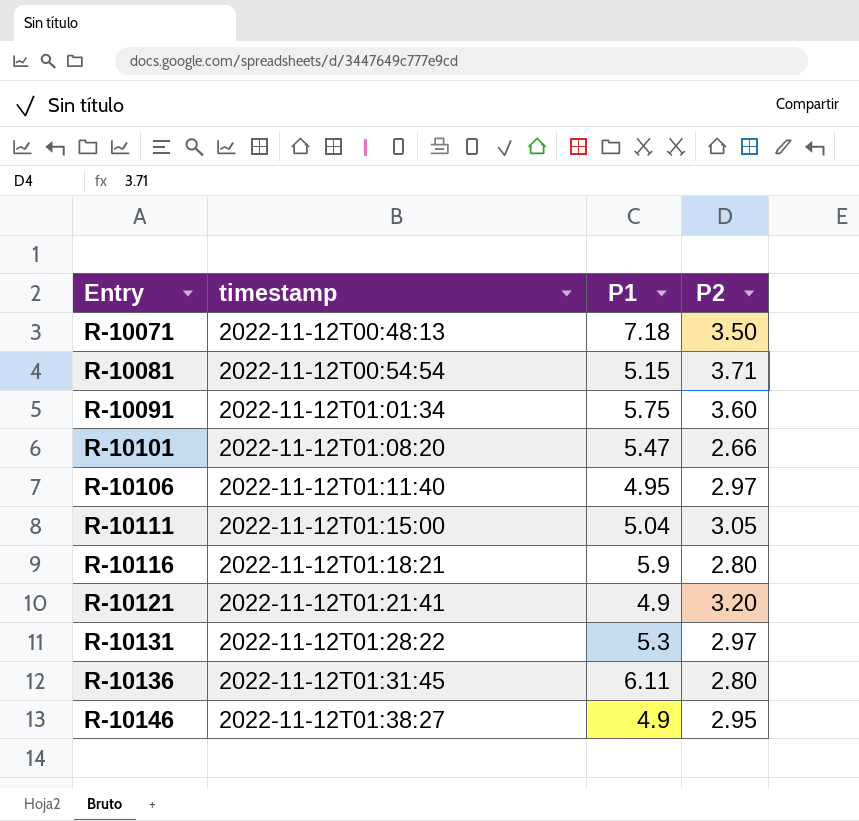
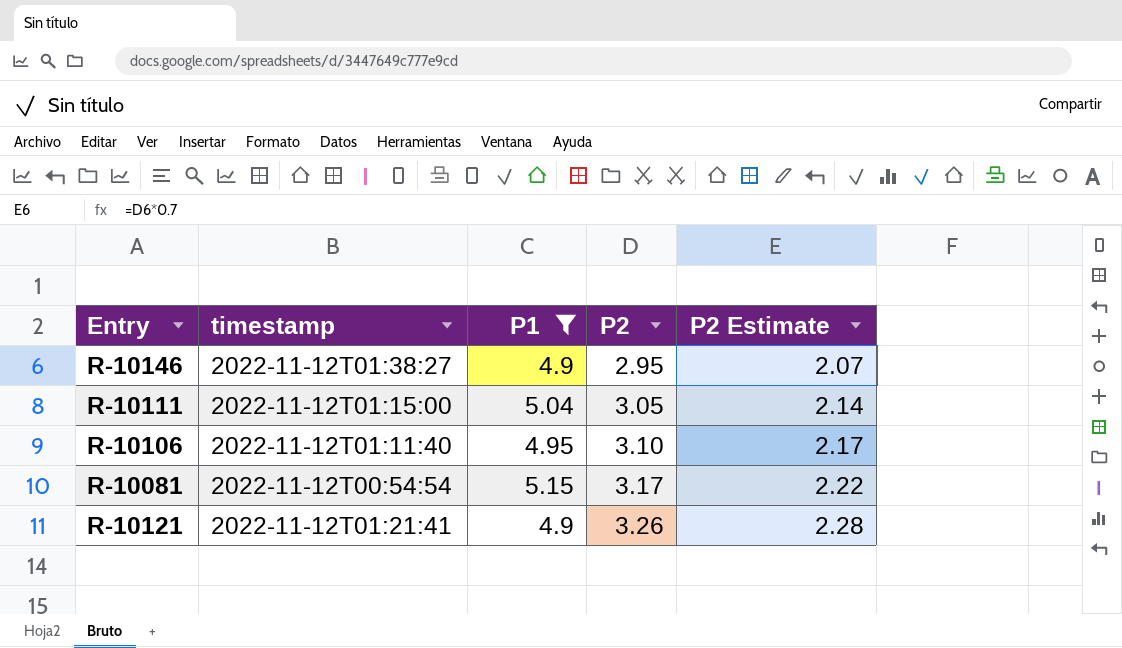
filter: none -> P1 <= 5.15
row order: Entry ascending -> P2 ascending
column P2 Estimate | formula: none -> [P2] * 0.7
R-10106 | P2: 2.97 -> 3.10
R-10081 | P2: 3.71 -> 3.17
R-10121 | P2: 3.20 -> 3.26

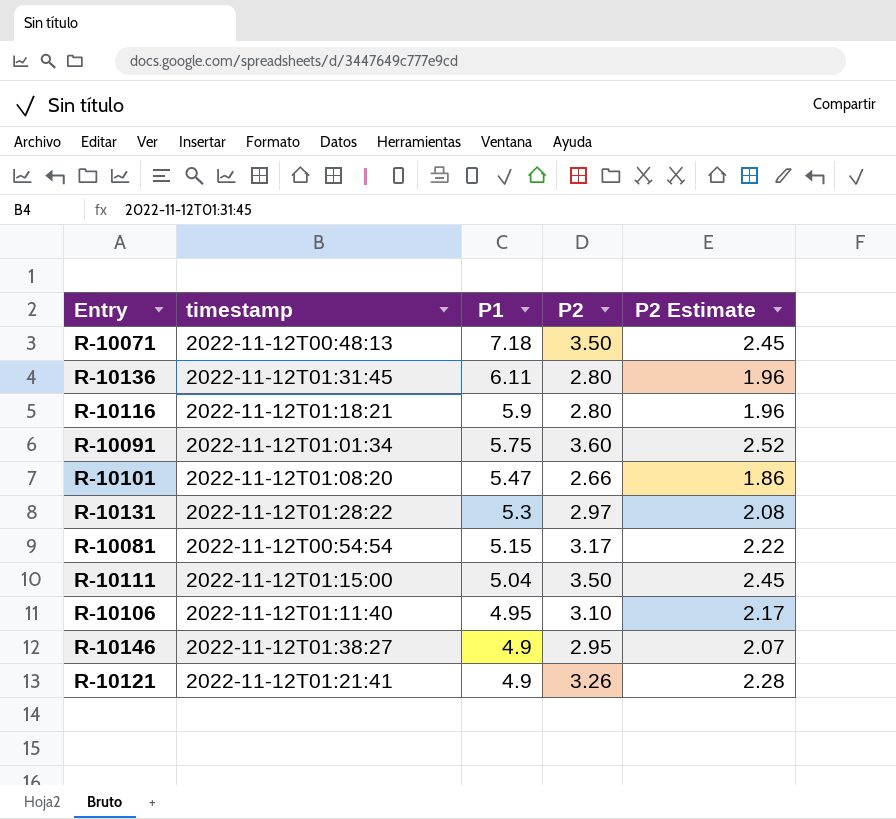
filter: P1 <= 5.15 -> none
row order: P2 ascending -> P1 descending
R-10111 | P2: 3.05 -> 3.50
R-10111 | P2 Estimate: 2.14 -> 2.45

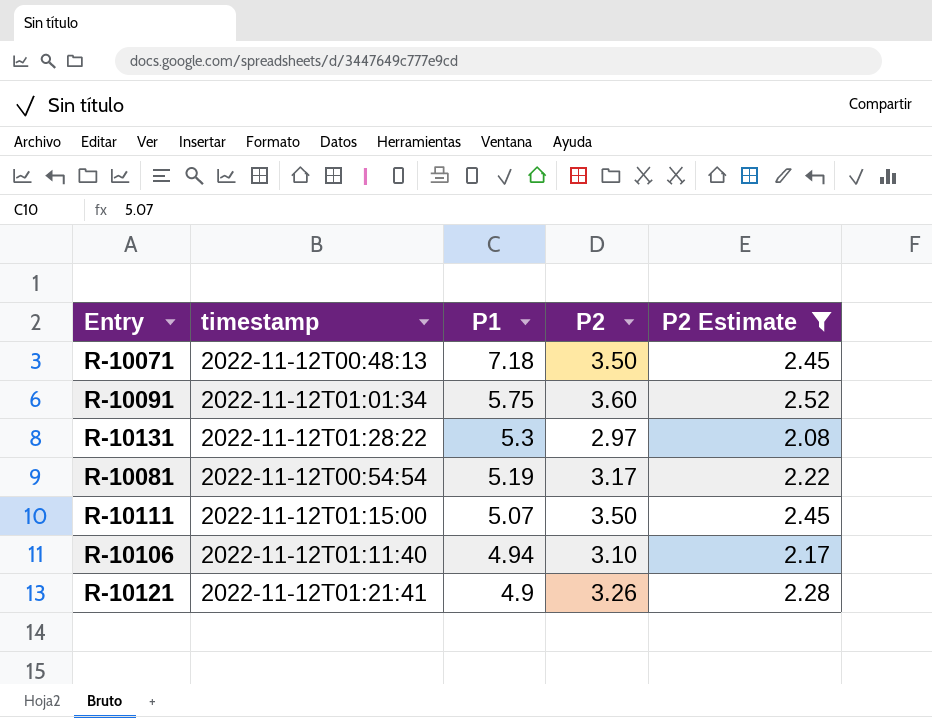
filter: none -> P2 Estimate >= 2.08
R-10081 | P1: 5.15 -> 5.19
R-10111 | P1: 5.04 -> 5.07
R-10106 | P1: 4.95 -> 4.94

